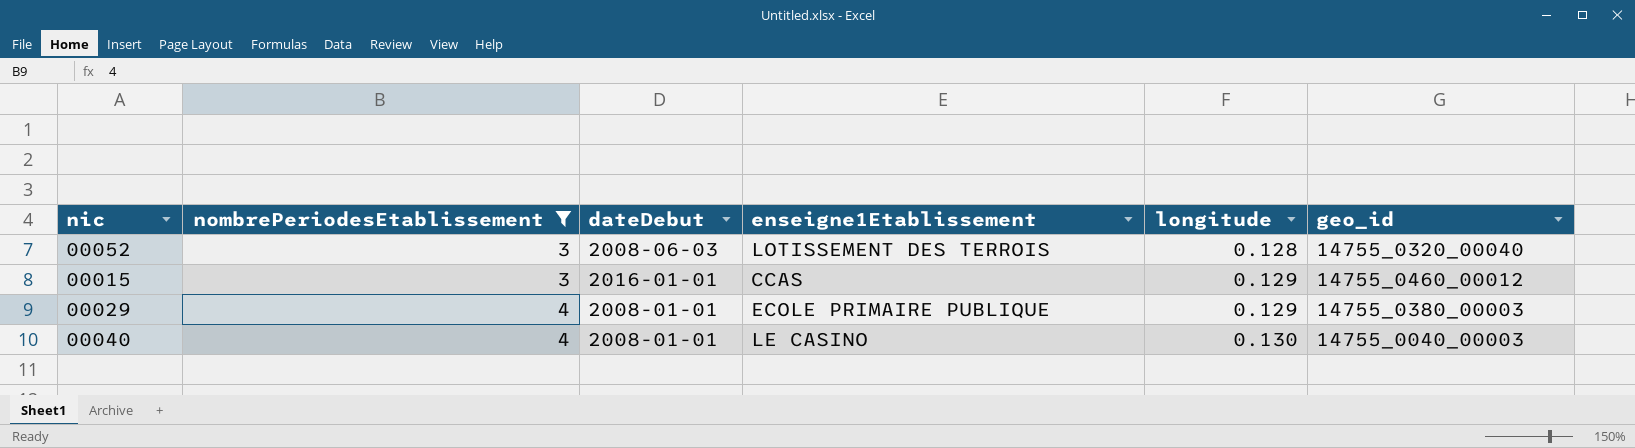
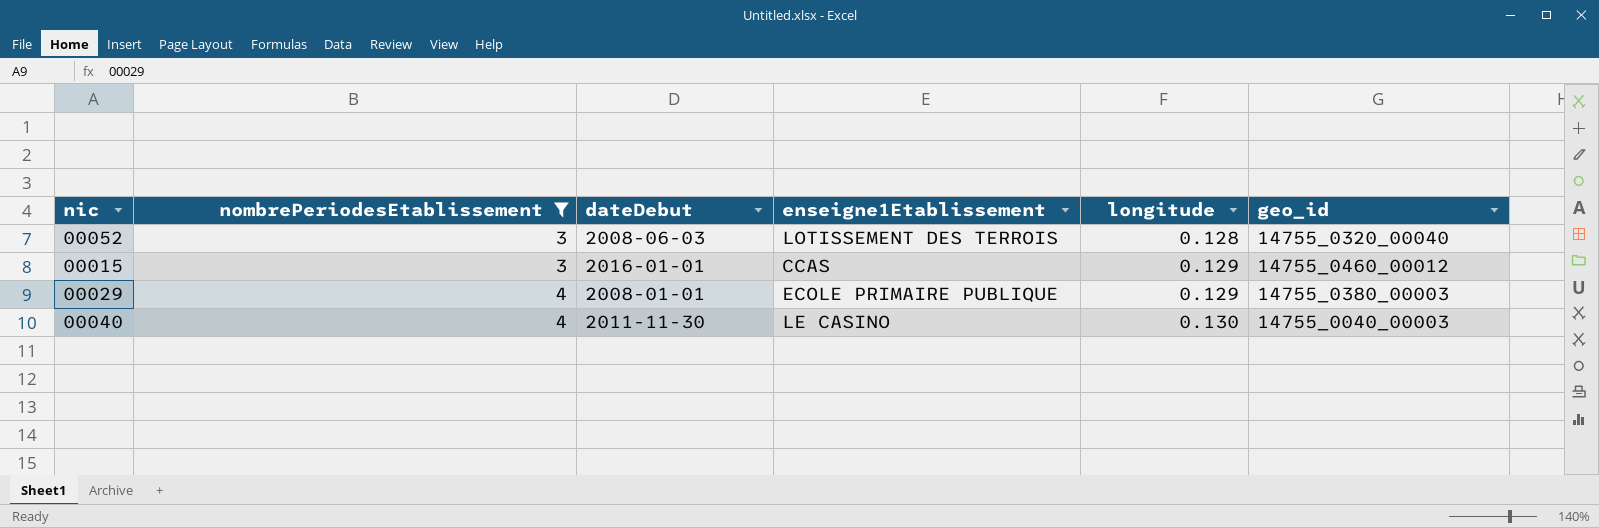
00040 | dateDebut: 2008-01-01 -> 2011-11-30

